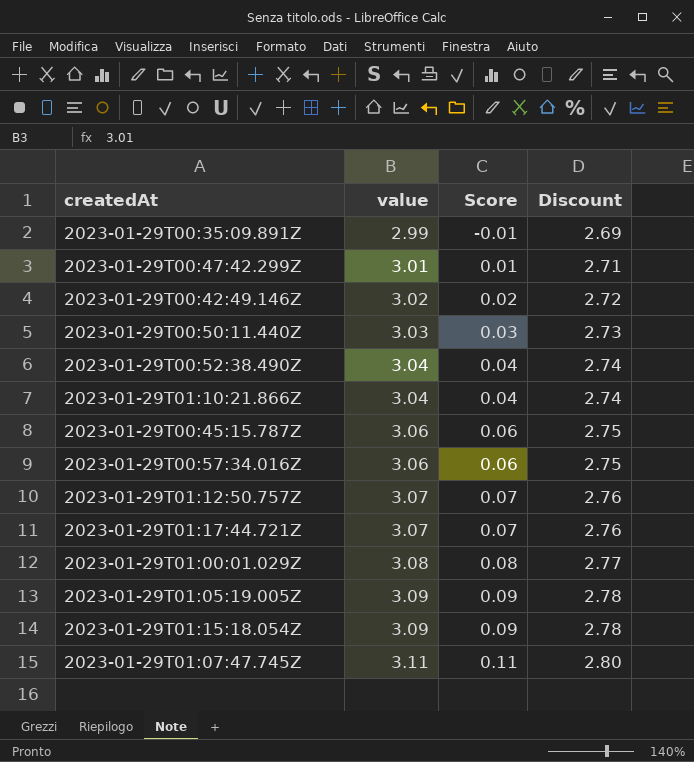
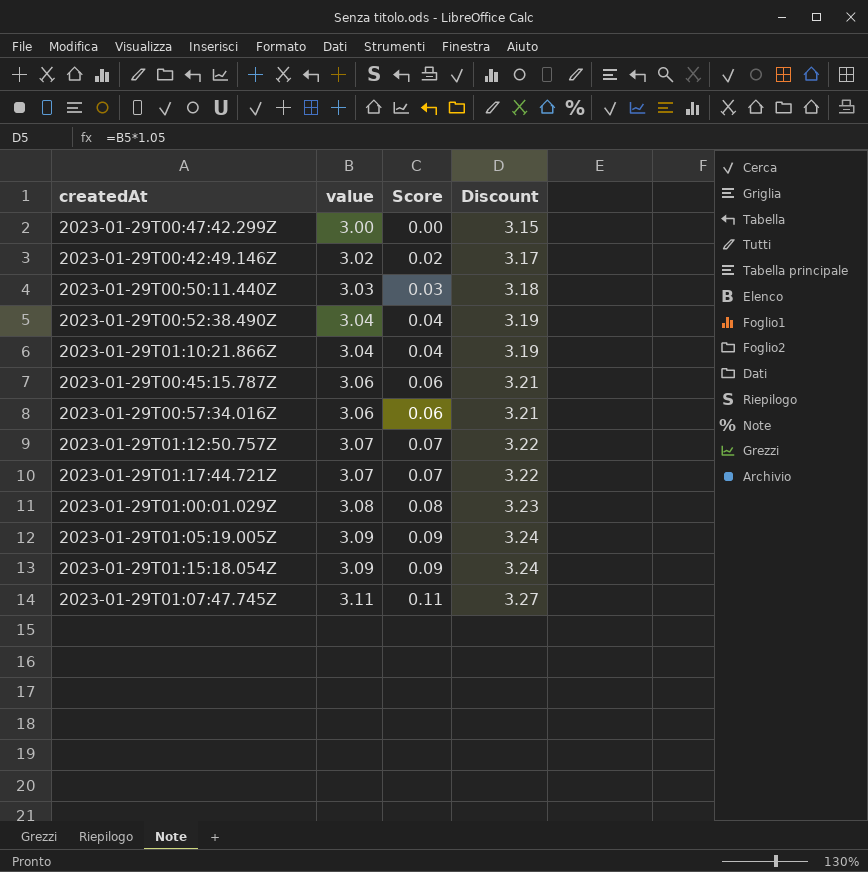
column Discount | formula: [value] * 0.9 -> [value] * 1.05
row 2023-01-29T00:35:09.891Z: 2.99 | -0.01 | 2.69 -> none
2023-01-29T00:47:42.299Z | value: 3.01 -> 3.00
2023-01-29T00:47:42.299Z | Score: 0.01 -> 0.00

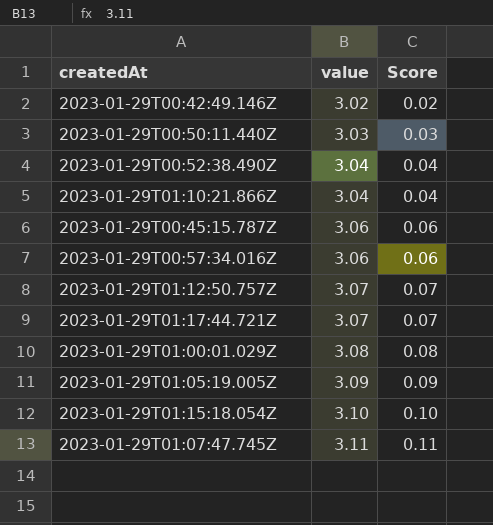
column Discount | formula: [value] * 1.05 -> none
row 2023-01-29T00:47:42.299Z: 3.00 | 0.00 | 3.15 -> none
2023-01-29T01:15:18.054Z | value: 3.09 -> 3.10
2023-01-29T01:15:18.054Z | Score: 0.09 -> 0.10

